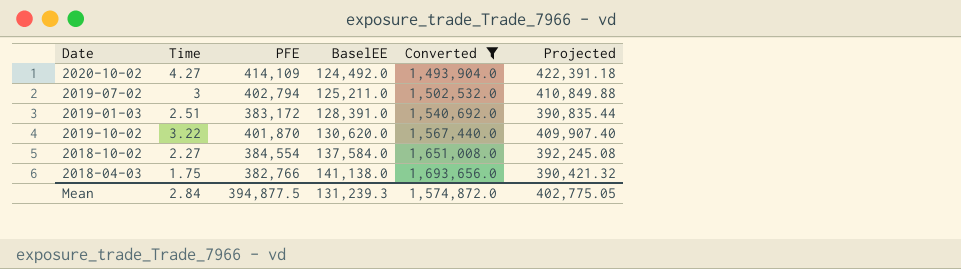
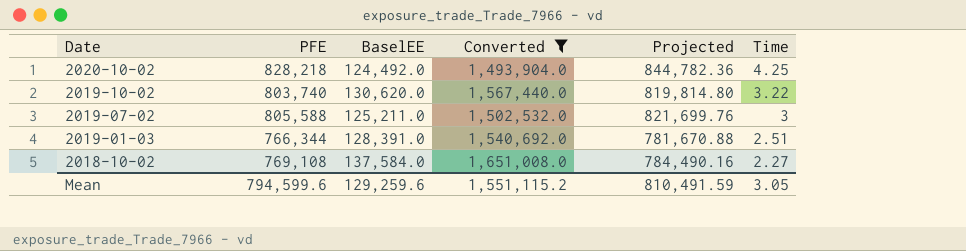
row order: BaselEE ascending -> Date descending
column Time | position: 2 -> 6
row 2018-04-03: 1.75 | 382,766 | 141,138.0 | 1,693,656.0 | 390,421.32 -> none
2020-10-02 | PFE: 414,109 -> 828,218
2020-10-02 | Projected: 422,391.18 -> 844,782.36
2020-10-02 | Time: 4.27 -> 4.25
2019-10-02 | PFE: 401,870 -> 803,740
2019-10-02 | Projected: 409,907.40 -> 819,814.80
2019-07-02 | PFE: 402,794 -> 805,588
2019-07-02 | Projected: 410,849.88 -> 821,699.76
2019-01-03 | PFE: 383,172 -> 766,344
2019-01-03 | Projected: 390,835.44 -> 781,670.88
2018-10-02 | PFE: 384,554 -> 769,108
2018-10-02 | Projected: 392,245.08 -> 784,490.16
Mean | PFE: 394,877.5 -> 794,599.6
Mean | BaselEE: 131,239.3 -> 129,259.6
Mean | Converted: 1,574,872.0 -> 1,551,115.2
Mean | Projected: 402,775.05 -> 810,491.59
Mean | Time: 2.84 -> 3.05

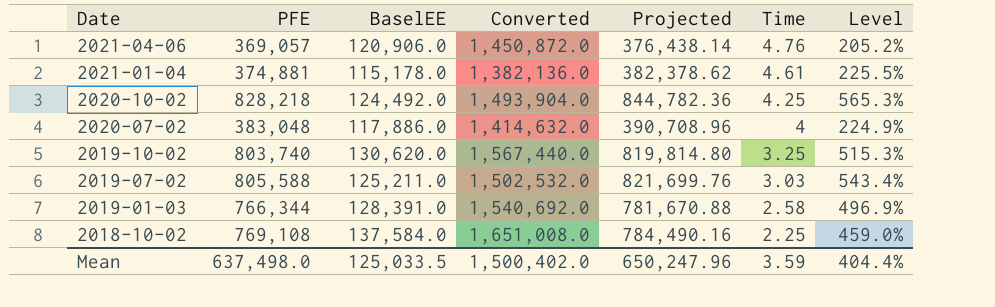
filter: Converted >= 1,493,904.0 -> none
column Level | formula: none -> ([PFE] - [BaselEE]) / [BaselEE]
2019-10-02 | Time: 3.22 -> 3.25
2019-07-02 | Time: 3 -> 3.03
2019-01-03 | Time: 2.51 -> 2.58
2018-10-02 | Time: 2.27 -> 2.25
Mean | PFE: 794,599.6 -> 637,498.0
Mean | BaselEE: 129,259.6 -> 125,033.5
Mean | Converted: 1,551,115.2 -> 1,500,402.0
Mean | Projected: 810,491.59 -> 650,247.96
Mean | Time: 3.05 -> 3.59

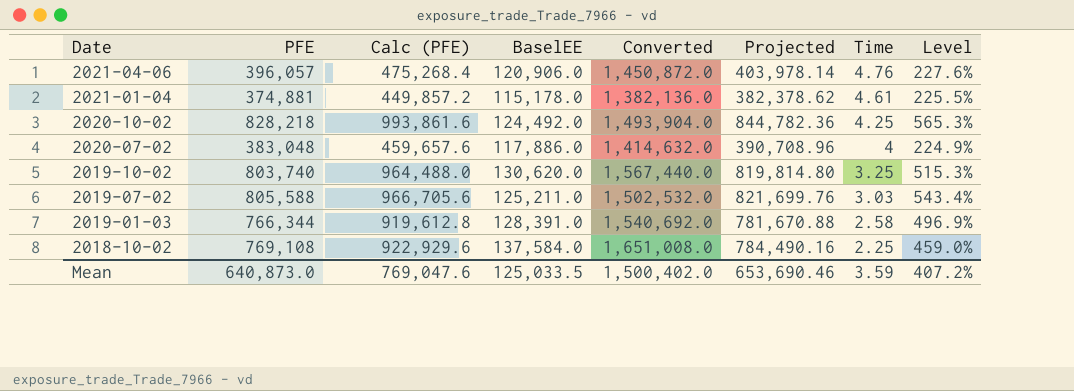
column Calc (PFE) | formula: none -> [PFE] * 1.2
2021-04-06 | PFE: 369,057 -> 396,057
2021-04-06 | Projected: 376,438.14 -> 403,978.14
2021-04-06 | Level: 205.2% -> 227.6%
Mean | PFE: 637,498.0 -> 640,873.0
Mean | Projected: 650,247.96 -> 653,690.46
Mean | Level: 404.4% -> 407.2%

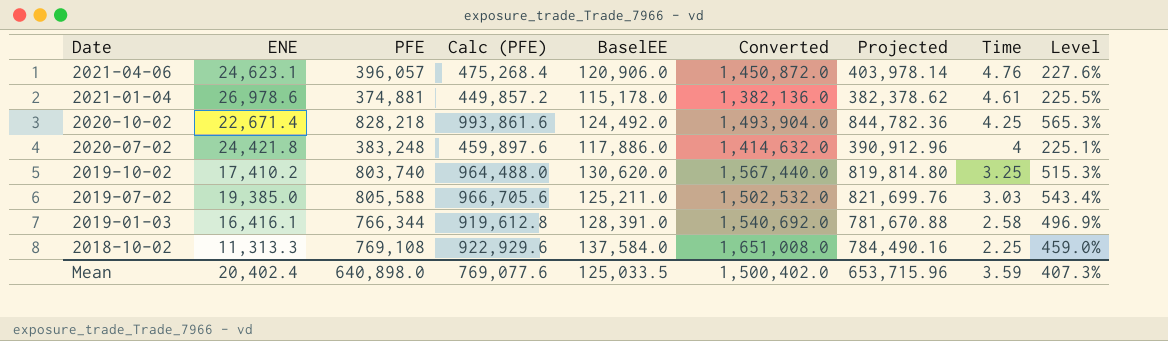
column ENE | position: none -> 2
2020-07-02 | PFE: 383,048 -> 383,248
2020-07-02 | Calc (PFE): 459,657.6 -> 459,897.6
2020-07-02 | Projected: 390,708.96 -> 390,912.96
2020-07-02 | Level: 224.9% -> 225.1%
Mean | PFE: 640,873.0 -> 640,898.0
Mean | Calc (PFE): 769,047.6 -> 769,077.6
Mean | Projected: 653,690.46 -> 653,715.96
Mean | Level: 407.2% -> 407.3%

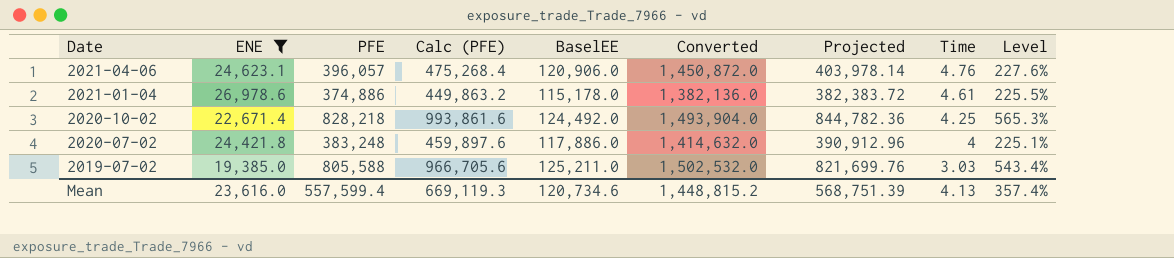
filter: none -> ENE >= 19,385.0
2021-01-04 | PFE: 374,881 -> 374,886
2021-01-04 | Calc (PFE): 449,857.2 -> 449,863.2
2021-01-04 | Projected: 382,378.62 -> 382,383.72
Mean | ENE: 20,402.4 -> 23,616.0
Mean | PFE: 640,898.0 -> 557,599.4
Mean | Calc (PFE): 769,077.6 -> 669,119.3
Mean | BaselEE: 125,033.5 -> 120,734.6
Mean | Converted: 1,500,402.0 -> 1,448,815.2
Mean | Projected: 653,715.96 -> 568,751.39
Mean | Time: 3.59 -> 4.13
Mean | Level: 407.3% -> 357.4%

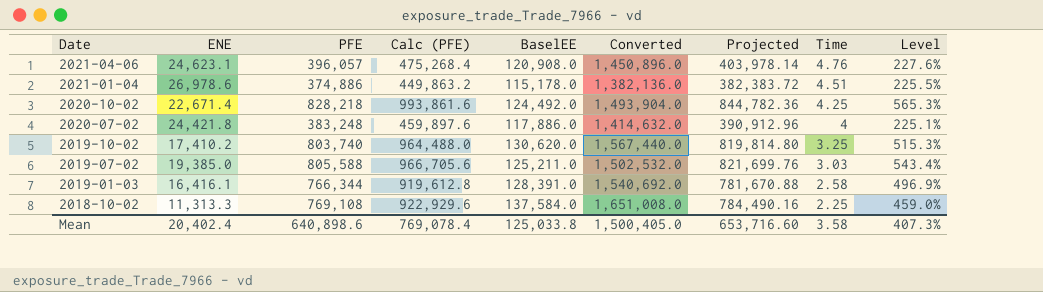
filter: ENE >= 19,385.0 -> none
2021-04-06 | BaselEE: 120,906.0 -> 120,908.0
2021-04-06 | Converted: 1,450,872.0 -> 1,450,896.0
2021-01-04 | Time: 4.61 -> 4.51
Mean | ENE: 23,616.0 -> 20,402.4
Mean | PFE: 557,599.4 -> 640,898.6
Mean | Calc (PFE): 669,119.3 -> 769,078.4
Mean | BaselEE: 120,734.6 -> 125,033.8
Mean | Converted: 1,448,815.2 -> 1,500,405.0
Mean | Projected: 568,751.39 -> 653,716.60
Mean | Time: 4.13 -> 3.58
Mean | Level: 357.4% -> 407.3%

